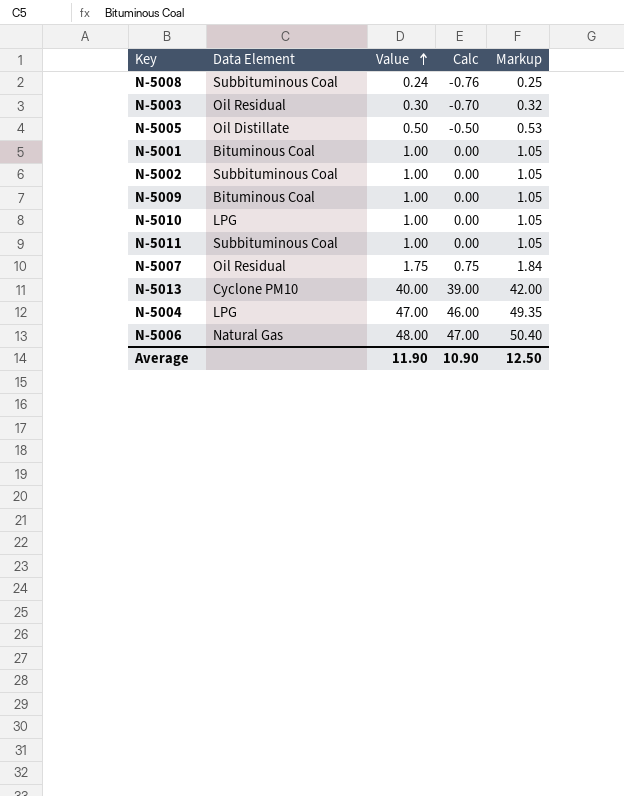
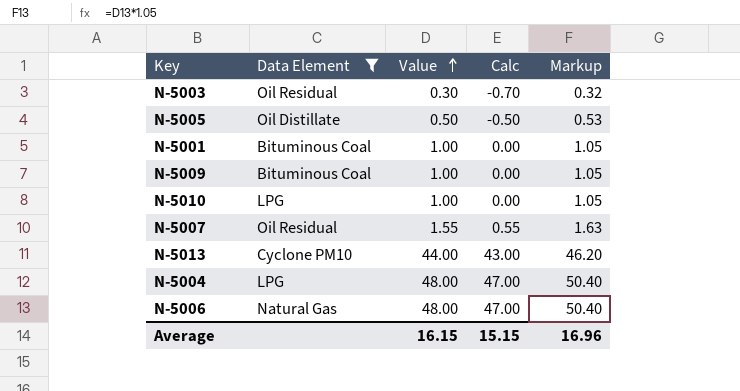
filter: none -> Data Element != Subbituminous Coal
N-5007 | Value: 1.75 -> 1.55
N-5007 | Calc: 0.75 -> 0.55
N-5007 | Markup: 1.84 -> 1.63
N-5013 | Value: 40.00 -> 44.00
N-5013 | Calc: 39.00 -> 43.00
N-5013 | Markup: 42.00 -> 46.20
N-5004 | Value: 47.00 -> 48.00
N-5004 | Calc: 46.00 -> 47.00
N-5004 | Markup: 49.35 -> 50.40
Average | Value: 11.90 -> 16.15
Average | Calc: 10.90 -> 15.15
Average | Markup: 12.50 -> 16.96

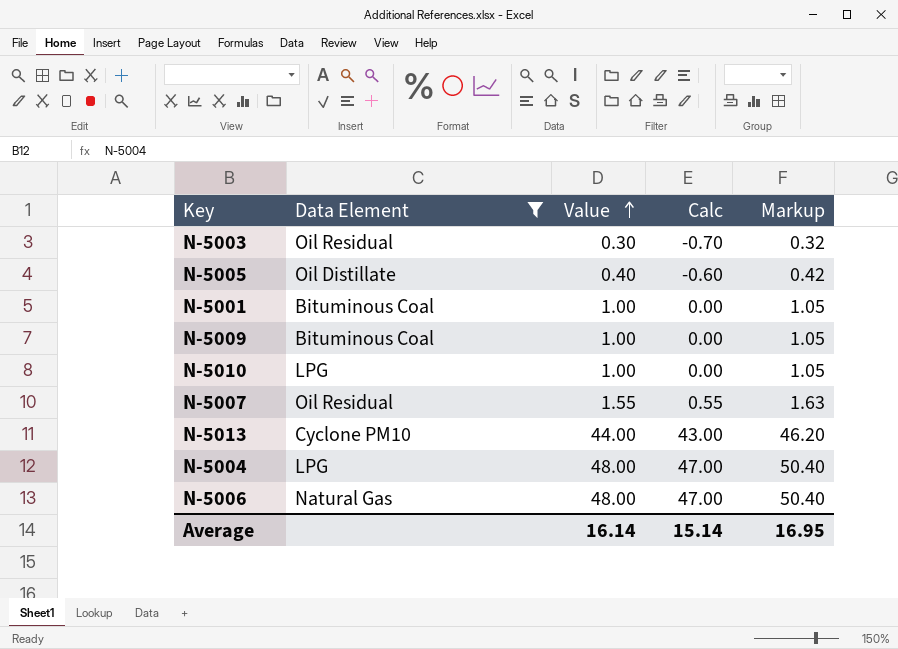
N-5005 | Value: 0.50 -> 0.40
N-5005 | Calc: -0.50 -> -0.60
N-5005 | Markup: 0.53 -> 0.42
Average | Value: 16.15 -> 16.14
Average | Calc: 15.15 -> 15.14
Average | Markup: 16.96 -> 16.95

